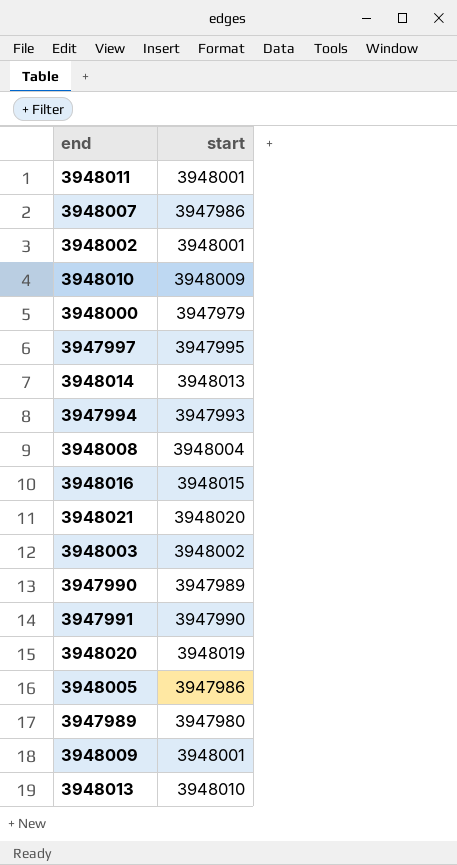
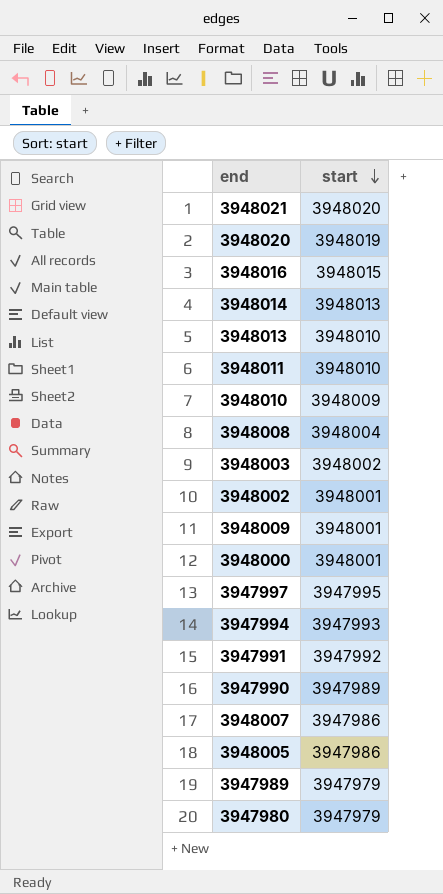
row order: none -> start descending
3948011 | start: 3948001 -> 3948010
3948000 | start: 3947979 -> 3948001
3947991 | start: 3947990 -> 3947992
3947989 | start: 3947980 -> 3947979
row 3947980: none -> 3947979

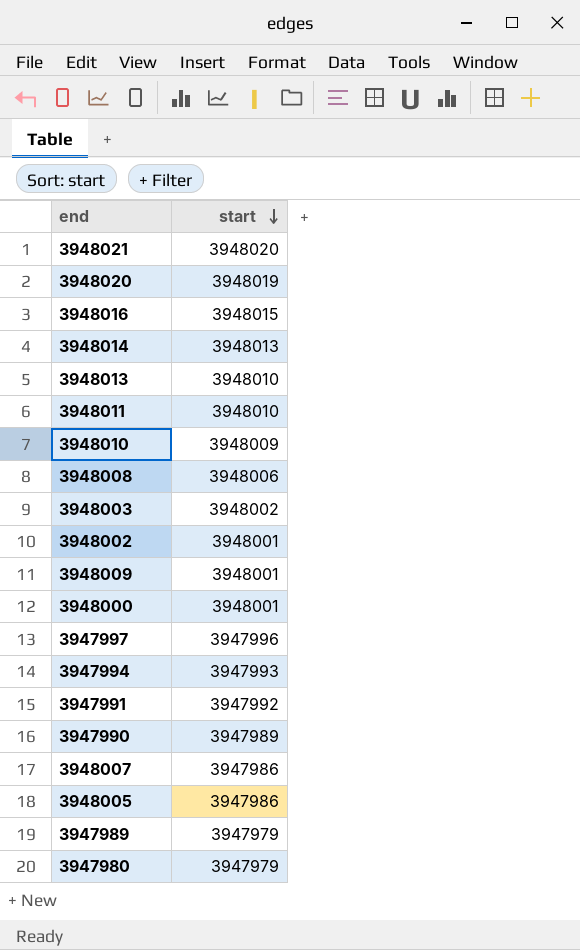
3948008 | start: 3948004 -> 3948006
3947997 | start: 3947995 -> 3947996

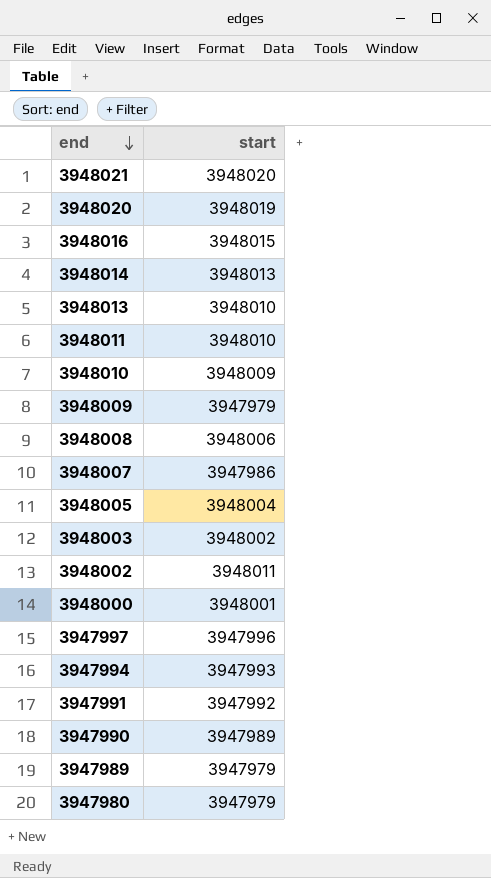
row order: start descending -> end descending
3948009 | start: 3948001 -> 3947979
3948005 | start: 3947986 -> 3948004
3948002 | start: 3948001 -> 3948011

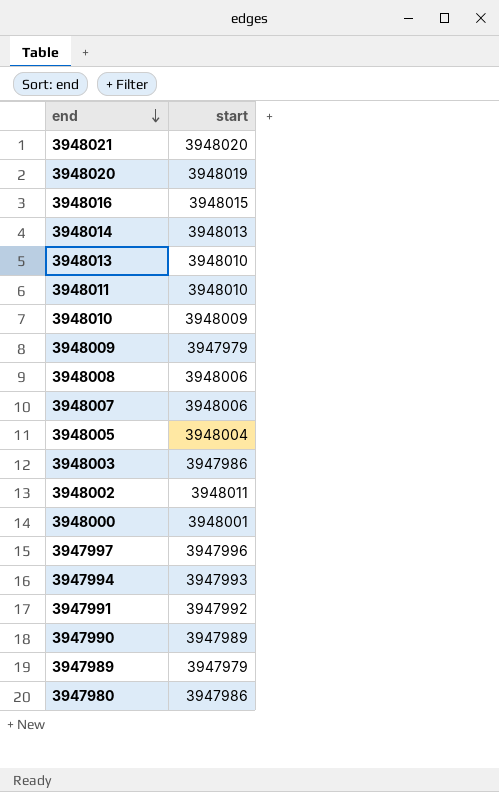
3948007 | start: 3947986 -> 3948006
3948003 | start: 3948002 -> 3947986
3947980 | start: 3947979 -> 3947986

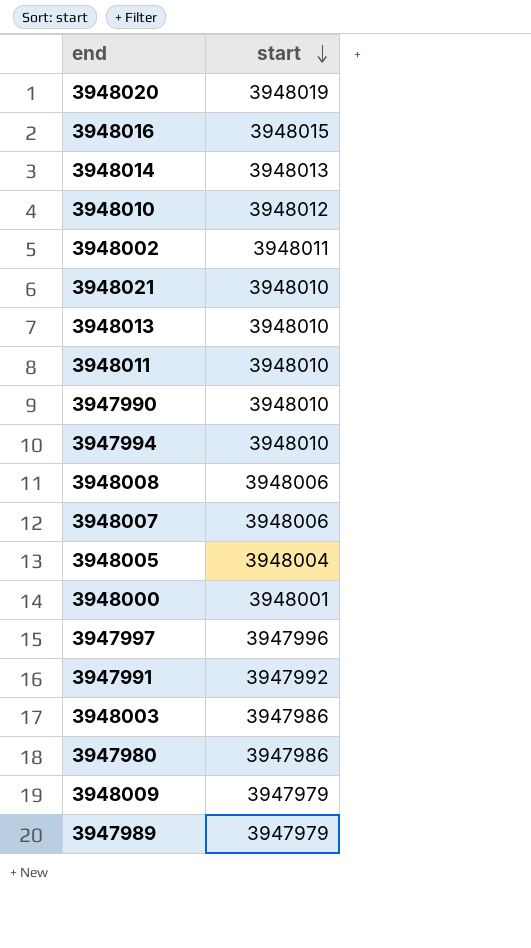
row order: end descending -> start descending
3948010 | start: 3948009 -> 3948012
3948021 | start: 3948020 -> 3948010
3947990 | start: 3947989 -> 3948010
3947994 | start: 3947993 -> 3948010

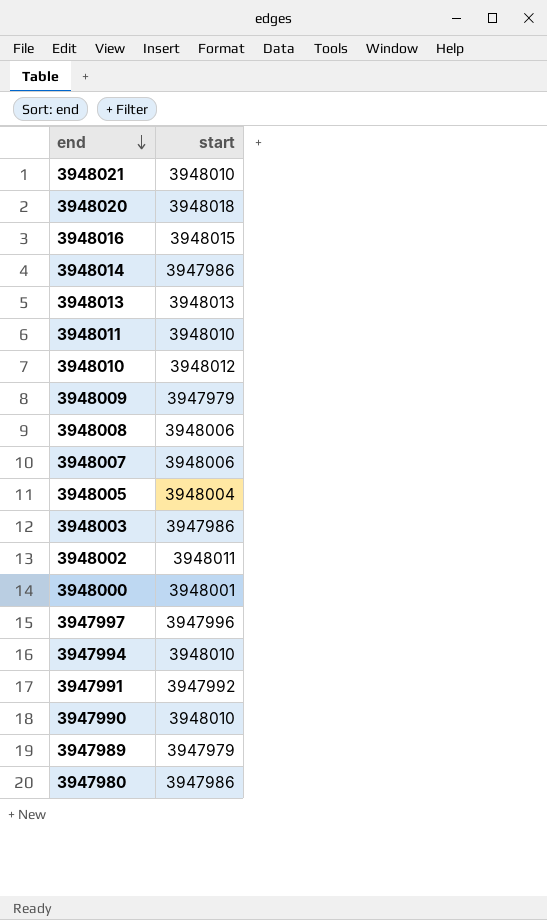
row order: start descending -> end descending
3948020 | start: 3948019 -> 3948018
3948014 | start: 3948013 -> 3947986
3948013 | start: 3948010 -> 3948013

